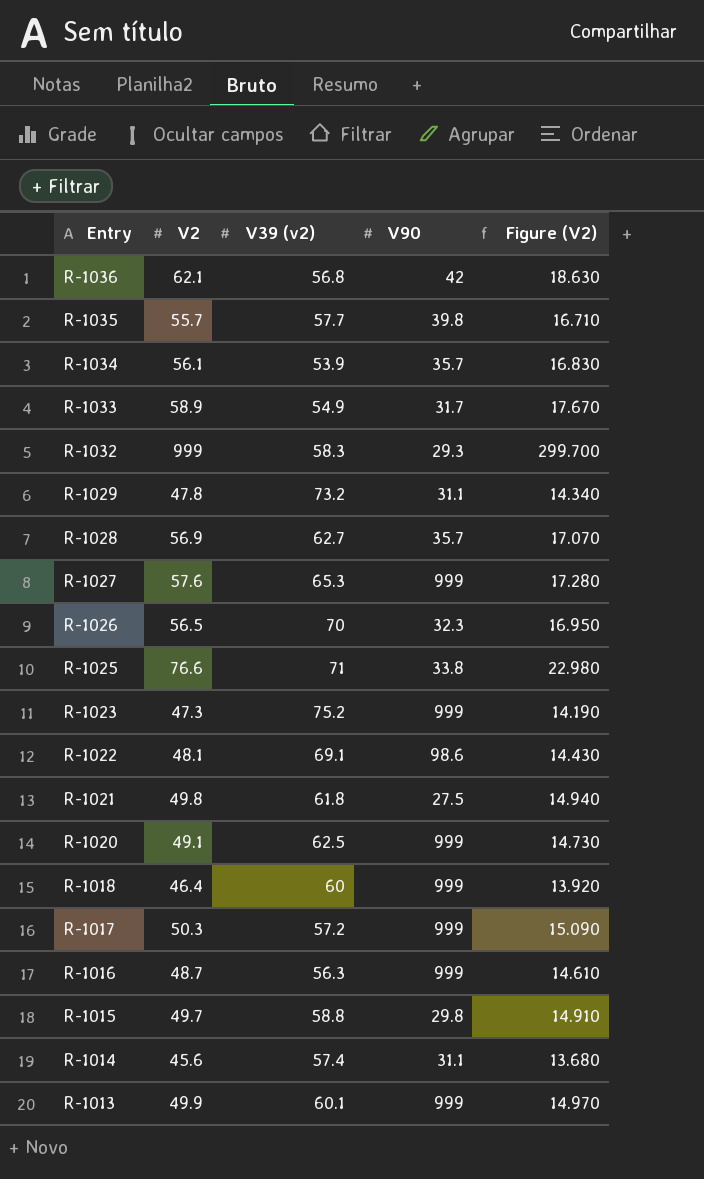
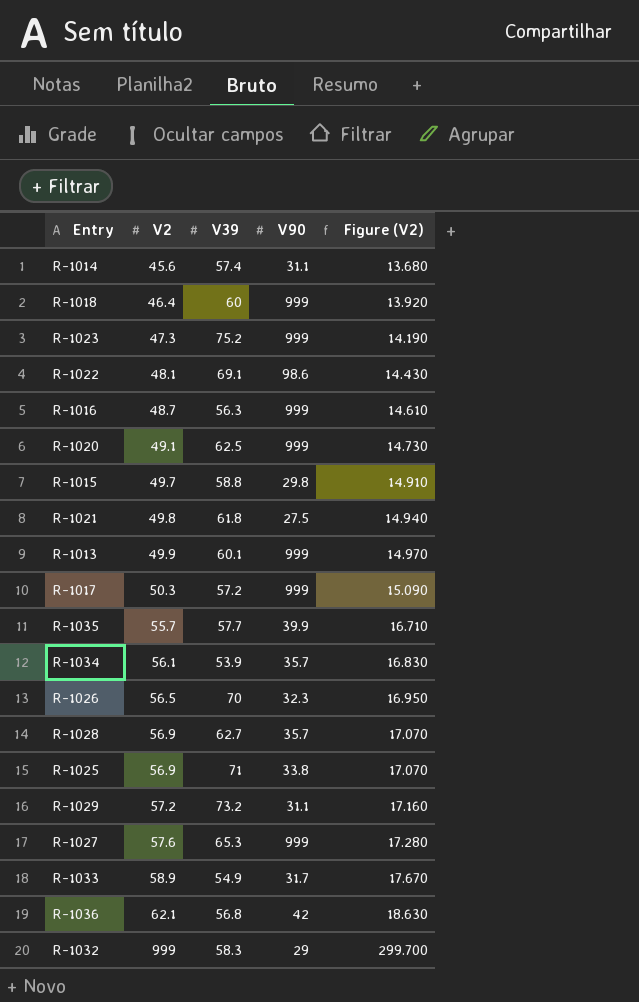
row order: Entry descending -> V2 ascending
column name: V39 (v2) -> V39
R-1035 | V90: 39.8 -> 39.9
R-1025 | V2: 76.6 -> 56.9
R-1025 | Figure (V2): 22.980 -> 17.070
R-1029 | V2: 47.8 -> 57.2
R-1029 | Figure (V2): 14.340 -> 17.160
R-1032 | V90: 29.3 -> 29

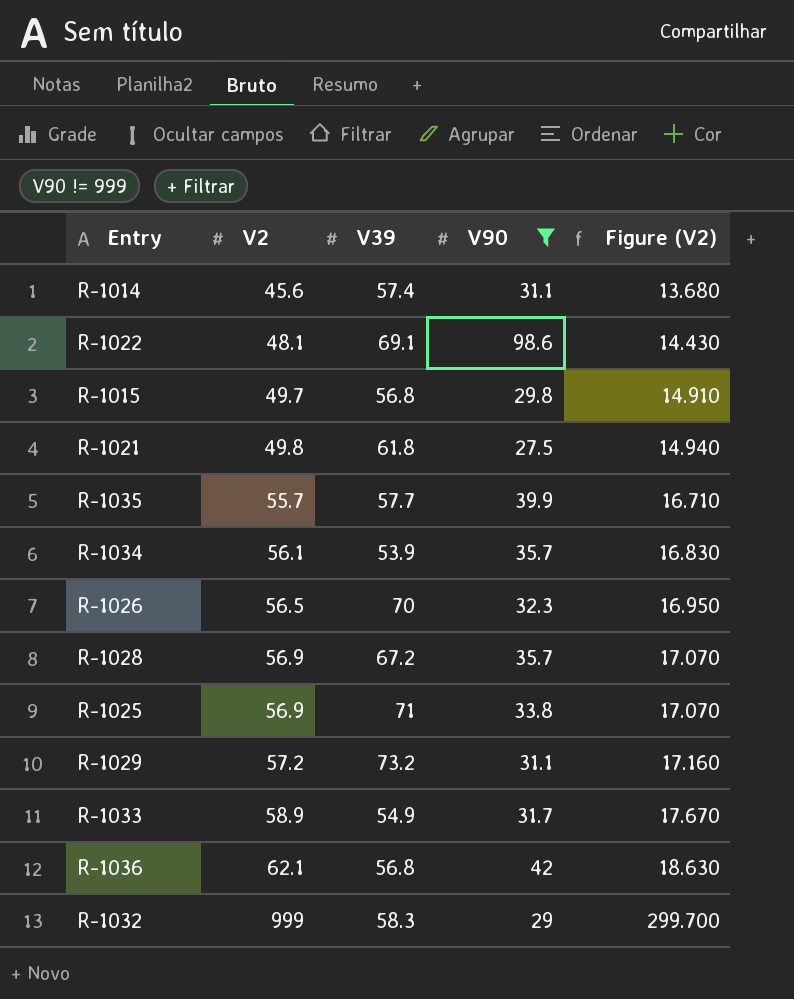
filter: none -> V90 != 999
R-1015 | V39: 58.8 -> 56.8
R-1028 | V39: 62.7 -> 67.2

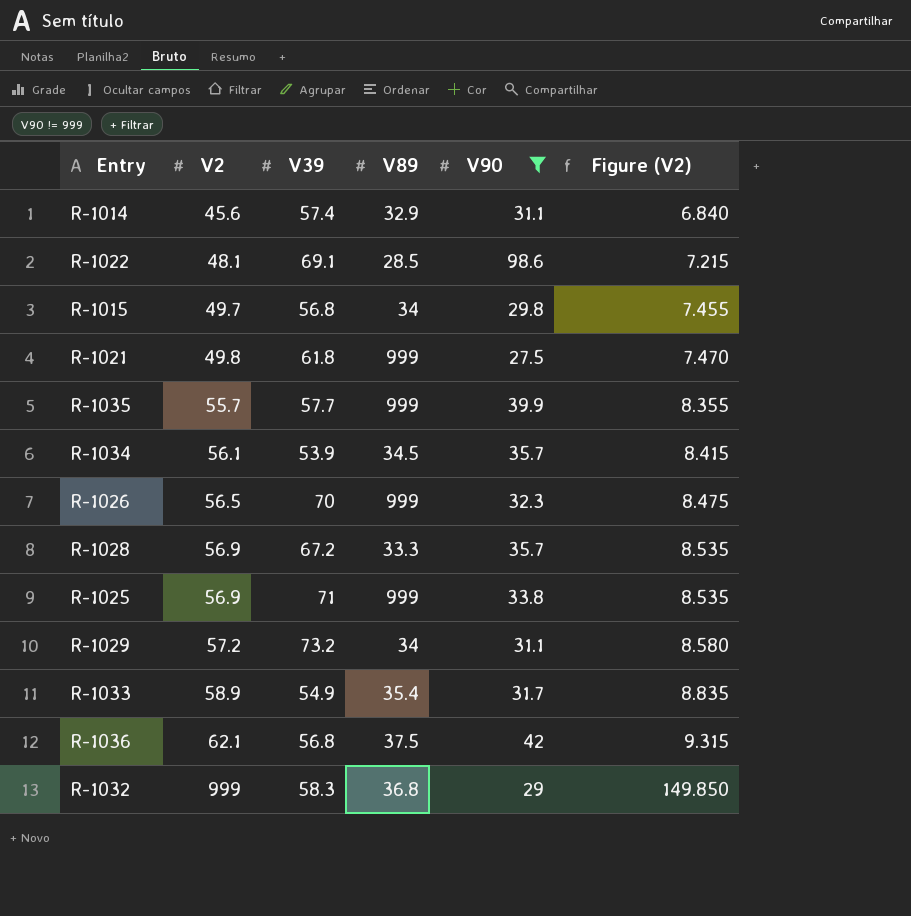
column V89 | position: none -> 4
column Figure (V2) | formula: [V2] * 0.3 -> [V2] * 0.15

